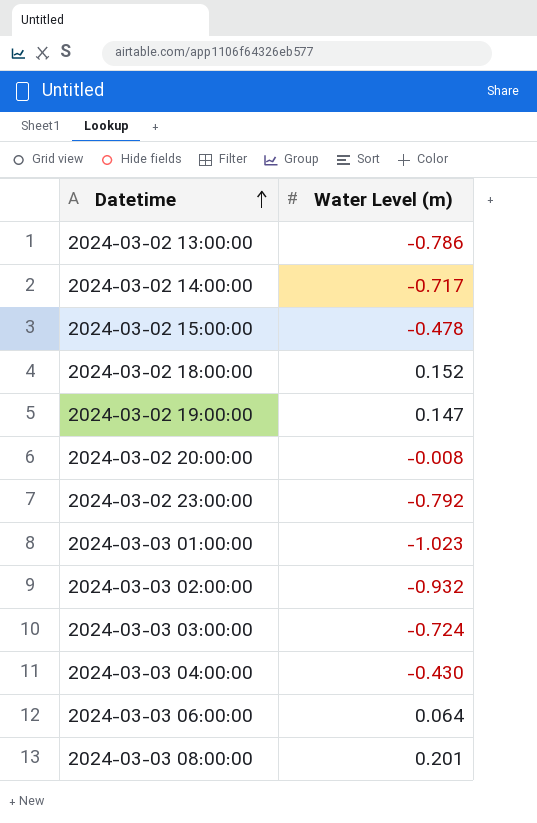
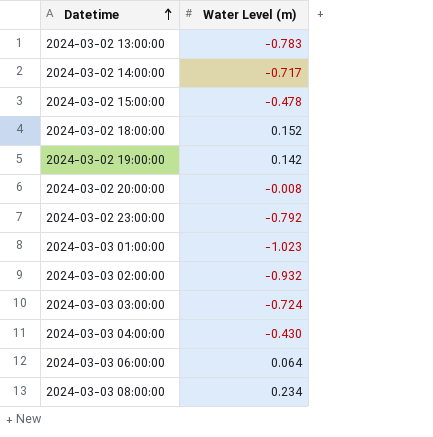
2024-03-02 13:00:00 | Water Level (m): -0.786 -> -0.783
2024-03-02 19:00:00 | Water Level (m): 0.147 -> 0.142
2024-03-03 08:00:00 | Water Level (m): 0.201 -> 0.234

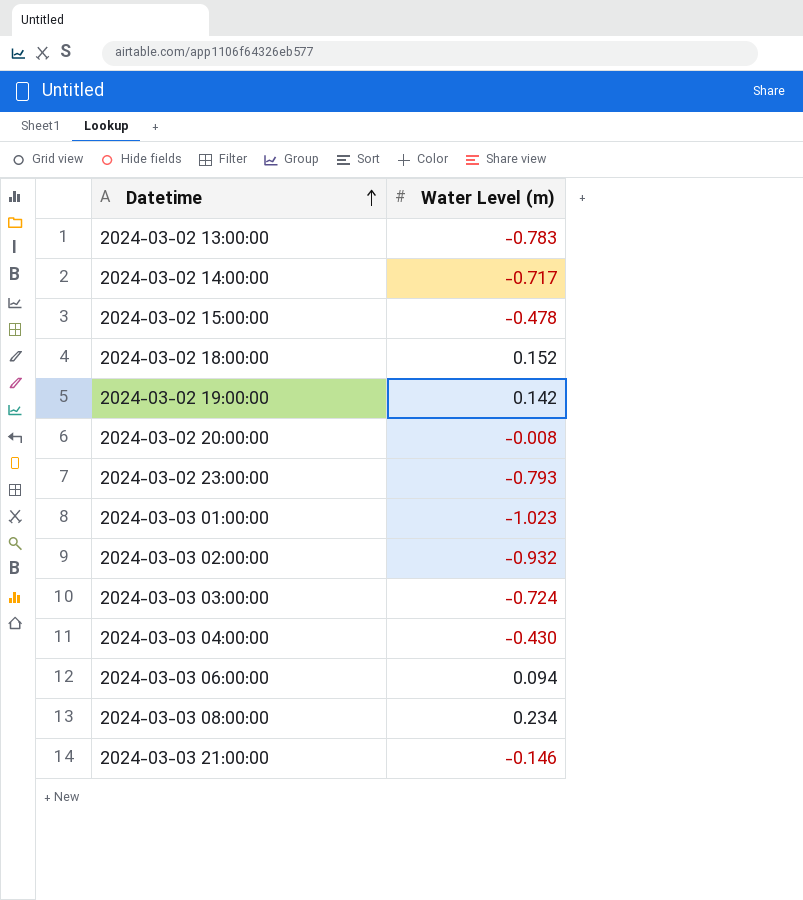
2024-03-02 23:00:00 | Water Level (m): -0.792 -> -0.793
2024-03-03 06:00:00 | Water Level (m): 0.064 -> 0.094
row 2024-03-03 21:00:00: none -> -0.146

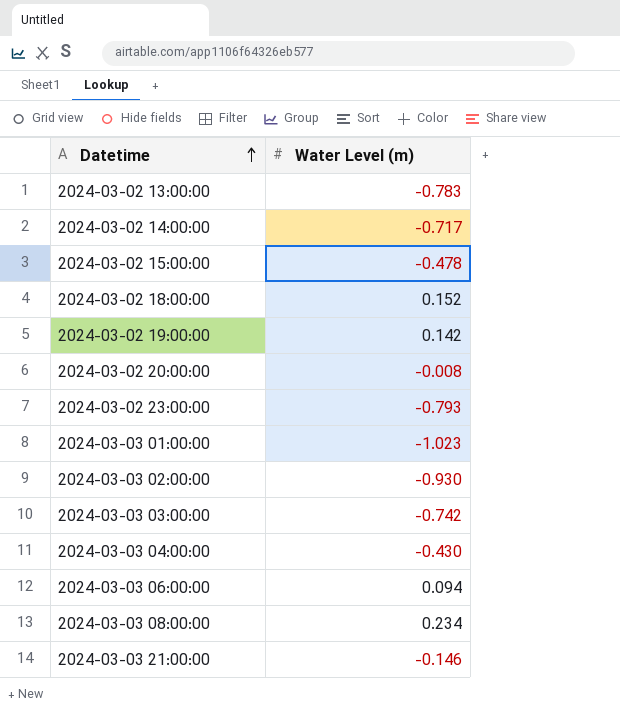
2024-03-03 02:00:00 | Water Level (m): -0.932 -> -0.930
2024-03-03 03:00:00 | Water Level (m): -0.724 -> -0.742

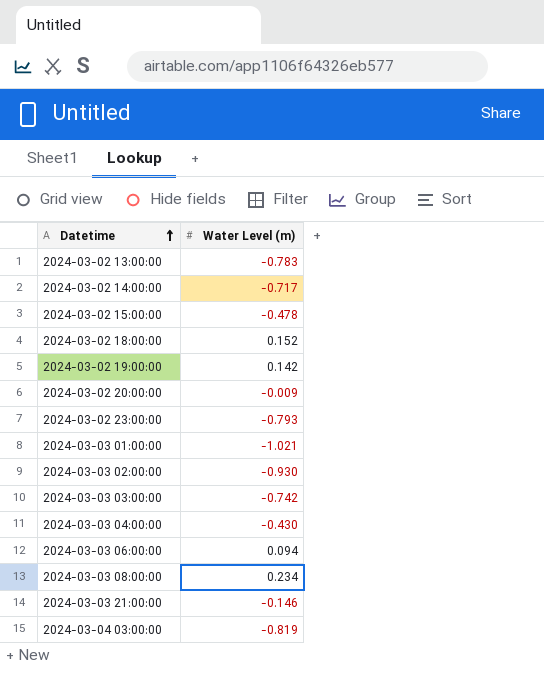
2024-03-02 20:00:00 | Water Level (m): -0.008 -> -0.009
2024-03-03 01:00:00 | Water Level (m): -1.023 -> -1.021
row 2024-03-04 03:00:00: none -> -0.819

